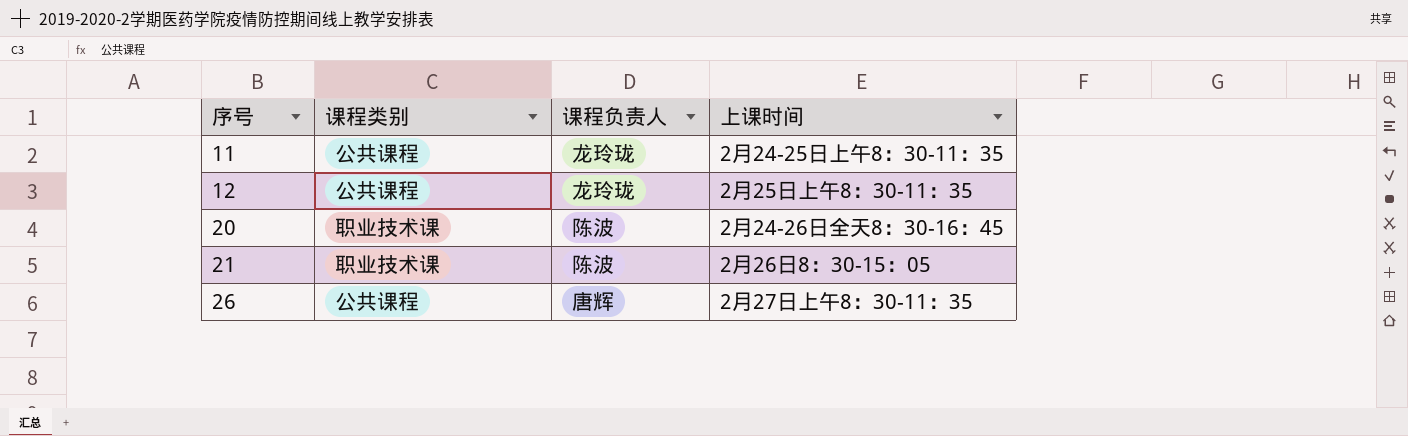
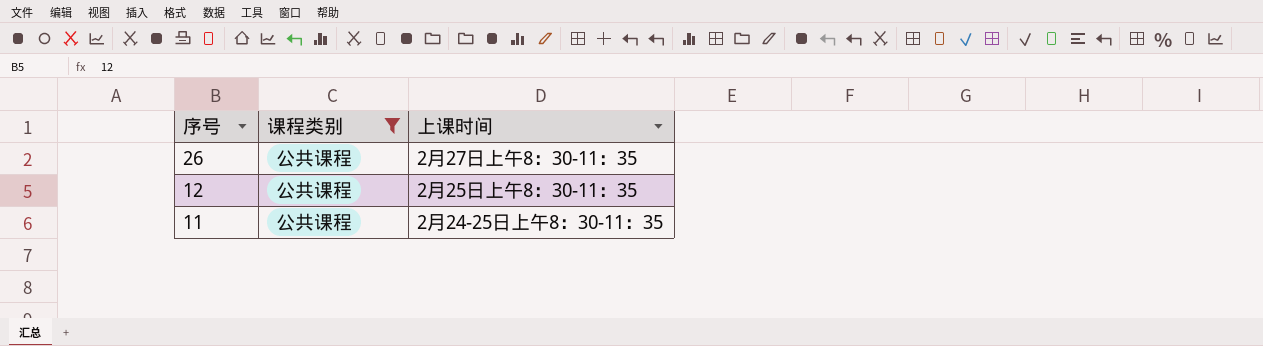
filter: none -> 课程类别 = 公共课程
row order: 序号 ascending -> 序号 descending
column 课程负责人 | position: 3 -> none

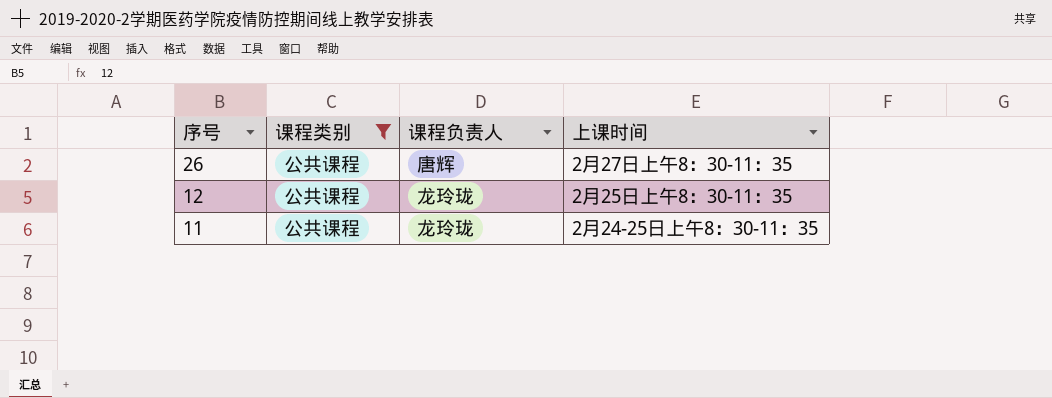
column 课程负责人 | position: none -> 3

